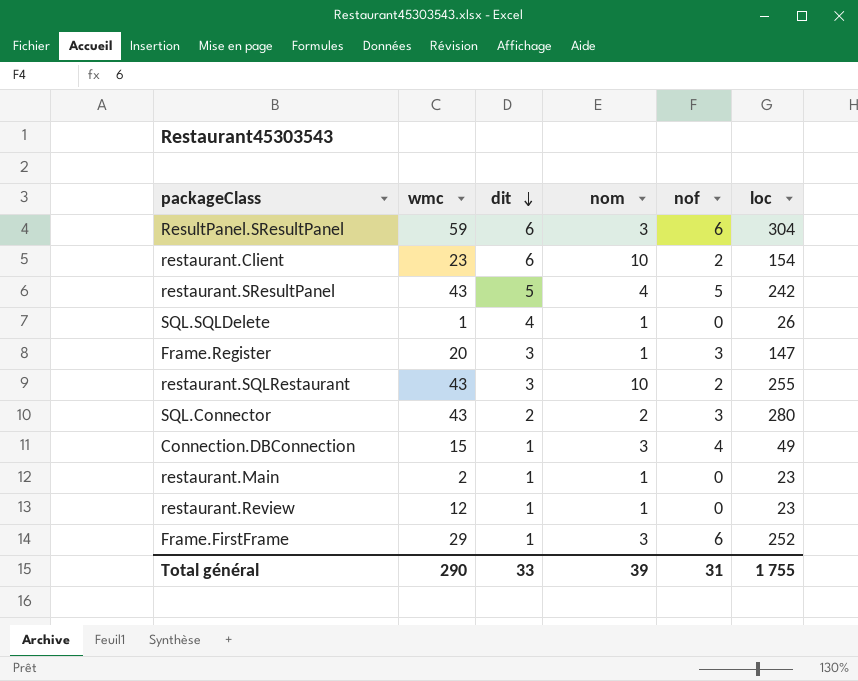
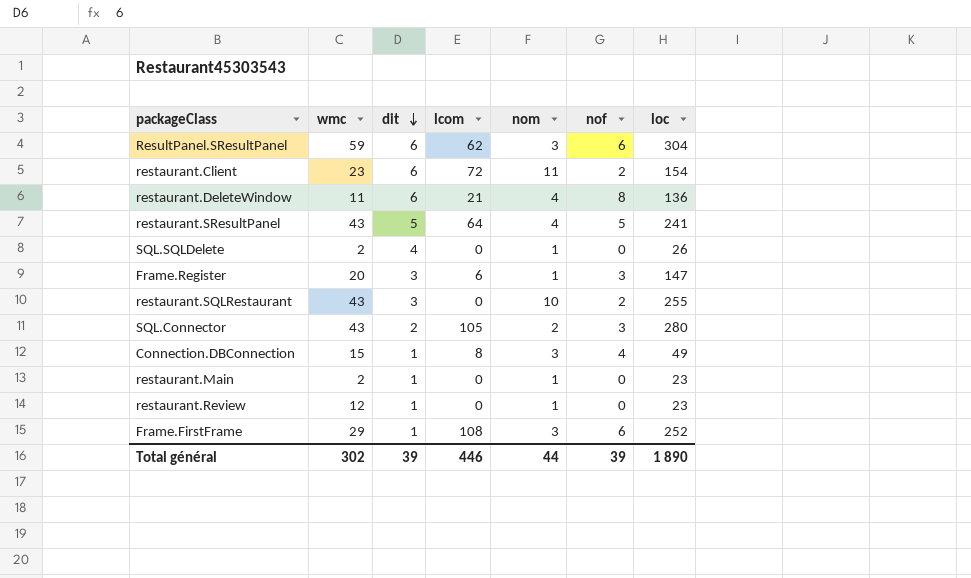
column lcom | position: none -> 4
restaurant.Client | nom: 10 -> 11
row restaurant.DeleteWindow: none -> 11 | 6 | 21 | 4 | 8 | 136
restaurant.SResultPanel | loc: 242 -> 241
SQL.SQLDelete | wmc: 1 -> 2
Total général | wmc: 290 -> 302
Total général | dit: 33 -> 39
Total général | nom: 39 -> 44
Total général | nof: 31 -> 39
Total général | loc: 1 755 -> 1 890

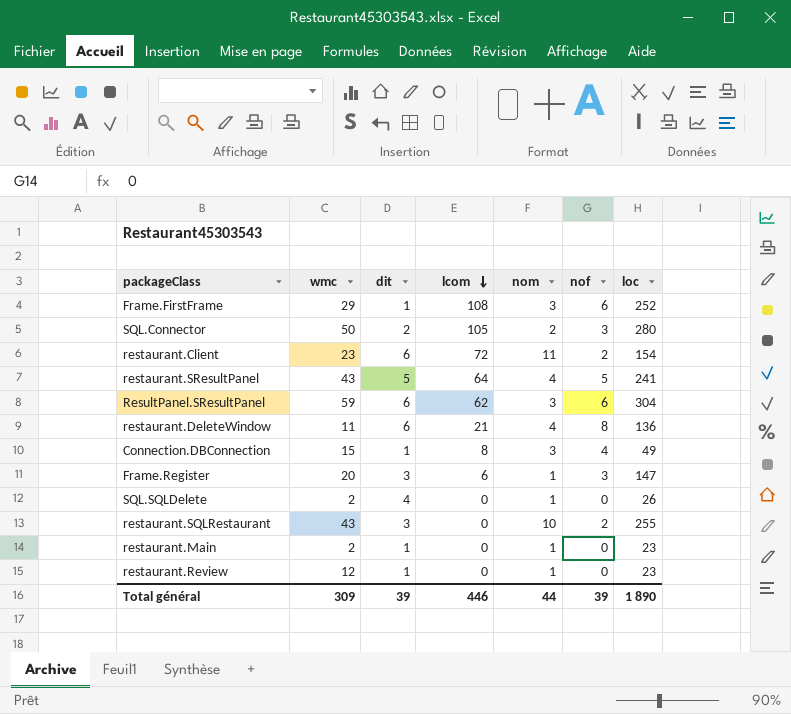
row order: dit descending -> lcom descending
SQL.Connector | wmc: 43 -> 50
Total général | wmc: 302 -> 309

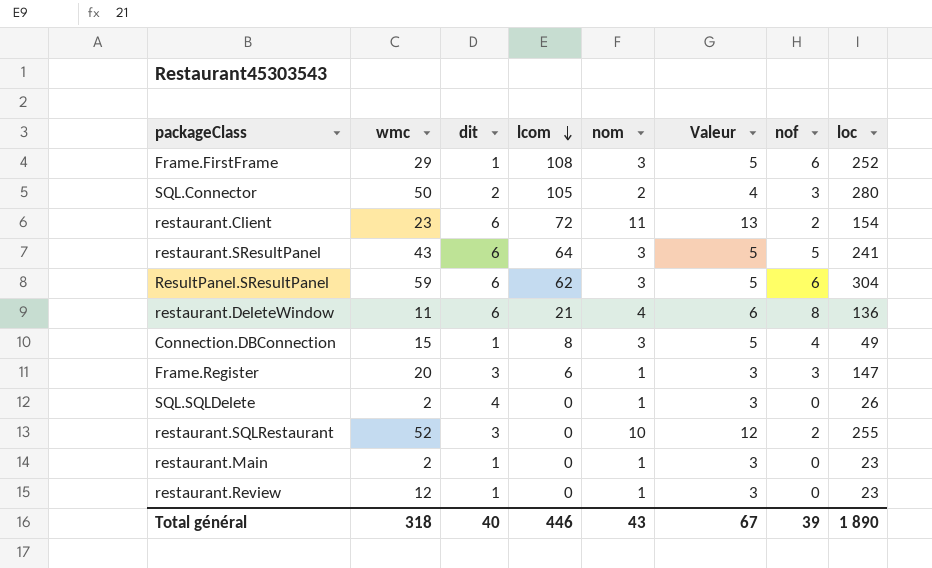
column Valeur | formula: none -> [nom] + 2
restaurant.SResultPanel | dit: 5 -> 6
restaurant.SResultPanel | nom: 4 -> 3
restaurant.SQLRestaurant | wmc: 43 -> 52
Total général | wmc: 309 -> 318
Total général | dit: 39 -> 40
Total général | nom: 44 -> 43

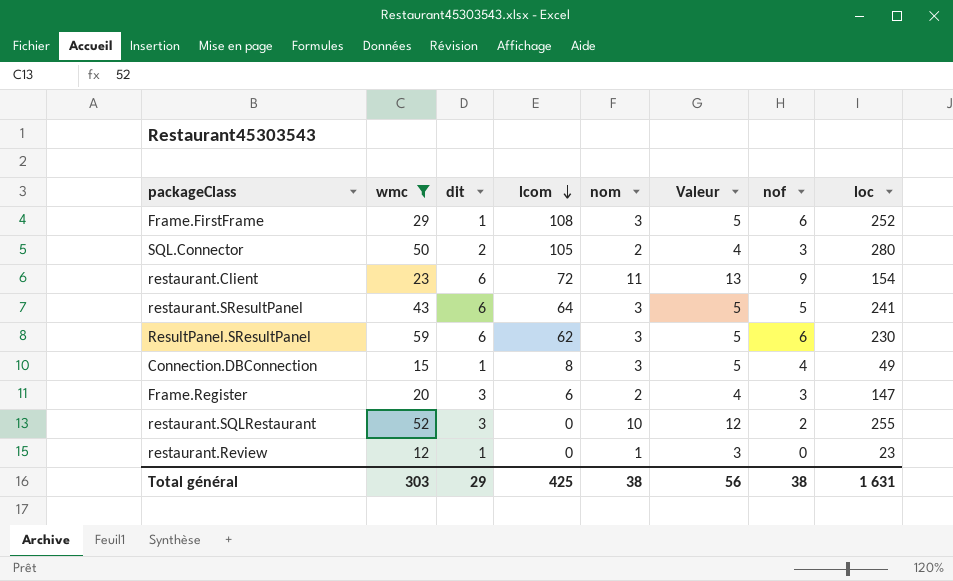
filter: none -> wmc >= 12
restaurant.Client | nof: 2 -> 9
ResultPanel.SResultPanel | loc: 304 -> 230
Frame.Register | nom: 1 -> 2
Frame.Register | Valeur: 3 -> 4
Total général | wmc: 318 -> 303
Total général | dit: 40 -> 29
Total général | lcom: 446 -> 425
Total général | nom: 43 -> 38
Total général | Valeur: 67 -> 56
Total général | nof: 39 -> 38
Total général | loc: 1 890 -> 1 631

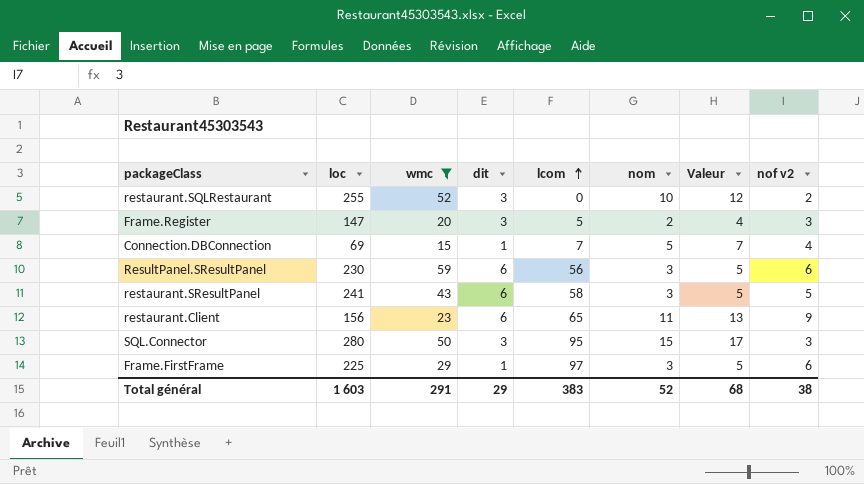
row order: lcom descending -> lcom ascending
column loc | position: 8 -> 2
column name: nof -> nof v2
row restaurant.Review: 12 | 1 | 0 | 1 | 3 | 0 | 23 -> none
Frame.Register | lcom: 6 -> 5
Connection.DBConnection | loc: 49 -> 69
Connection.DBConnection | lcom: 8 -> 7
Connection.DBConnection | nom: 3 -> 5
Connection.DBConnection | Valeur: 5 -> 7
ResultPanel.SResultPanel | lcom: 62 -> 56
restaurant.SResultPanel | lcom: 64 -> 58
restaurant.Client | loc: 154 -> 156
restaurant.Client | lcom: 72 -> 65
SQL.Connector | dit: 2 -> 3
SQL.Connector | lcom: 105 -> 95
SQL.Connector | nom: 2 -> 15
SQL.Connector | Valeur: 4 -> 17
Frame.FirstFrame | loc: 252 -> 225
Frame.FirstFrame | lcom: 108 -> 97
Total général | loc: 1 631 -> 1 603
Total général | wmc: 303 -> 291
Total général | lcom: 425 -> 383
Total général | nom: 38 -> 52
Total général | Valeur: 56 -> 68

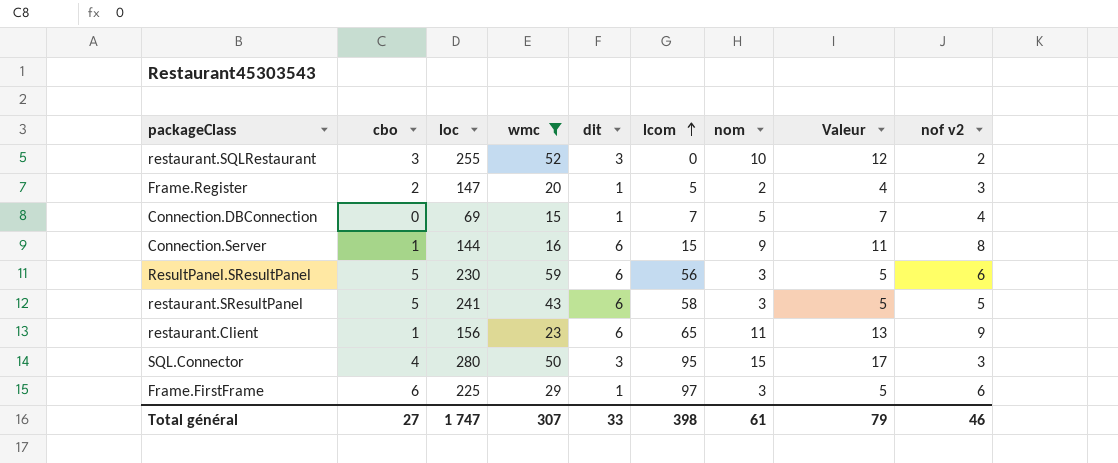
column cbo | position: none -> 2
Frame.Register | dit: 3 -> 1
row Connection.Server: none -> 1 | 144 | 16 | 6 | 15 | 9 | 11 | 8
Total général | loc: 1 603 -> 1 747
Total général | wmc: 291 -> 307
Total général | dit: 29 -> 33
Total général | lcom: 383 -> 398
Total général | nom: 52 -> 61
Total général | Valeur: 68 -> 79
Total général | nof v2: 38 -> 46

